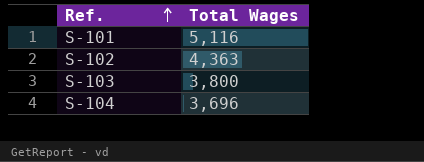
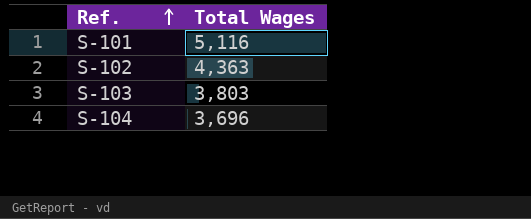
S-103 | Total Wages: 3,800 -> 3,803

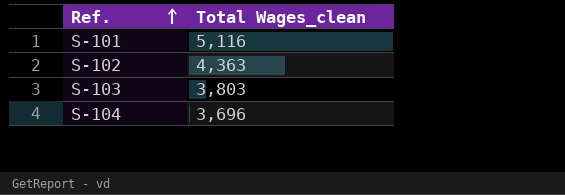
column name: Total Wages -> Total Wages_clean

